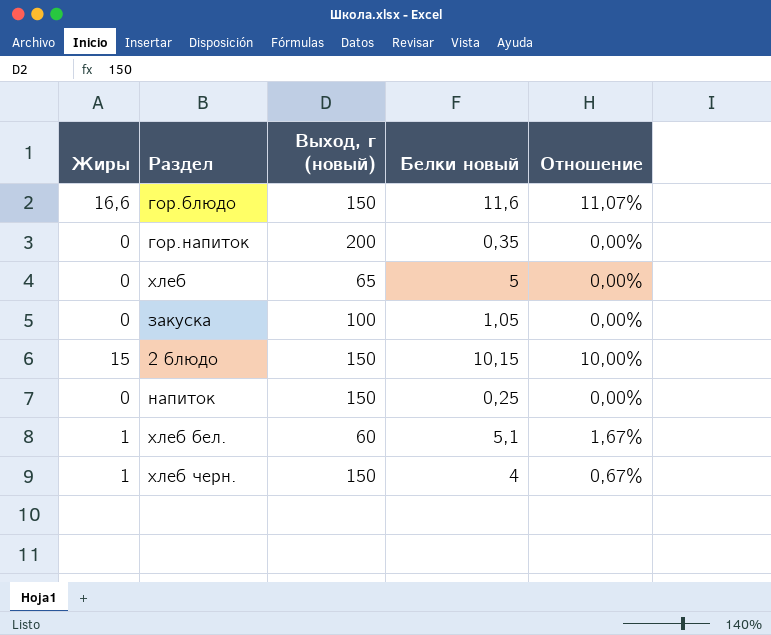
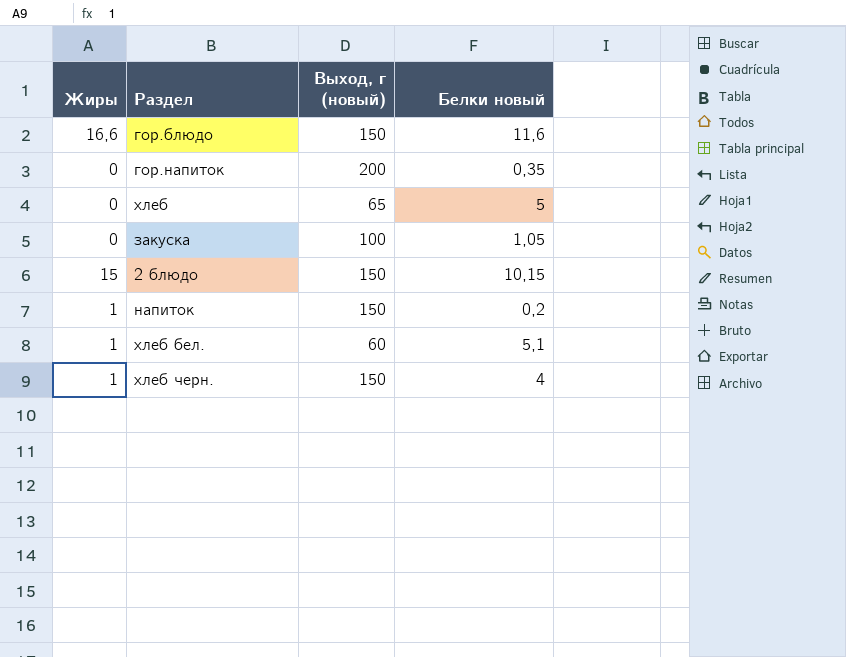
column Отношение | formula: [Жиры] / [Выход, г (новый)] -> none
напиток | Жиры: 0 -> 1
напиток | Белки новый: 0,25 -> 0,2

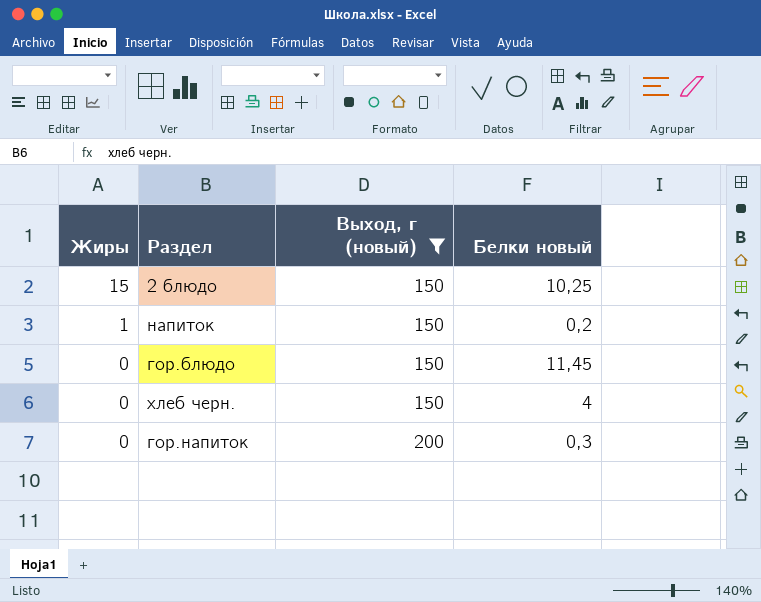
filter: none -> Выход, г (новый) >= 150
row order: none -> Жиры descending
2 блюдо | Белки новый: 10,15 -> 10,25
гор.блюдо | Жиры: 16,6 -> 0
гор.блюдо | Белки новый: 11,6 -> 11,45
хлеб черн. | Жиры: 1 -> 0
гор.напиток | Белки новый: 0,35 -> 0,3

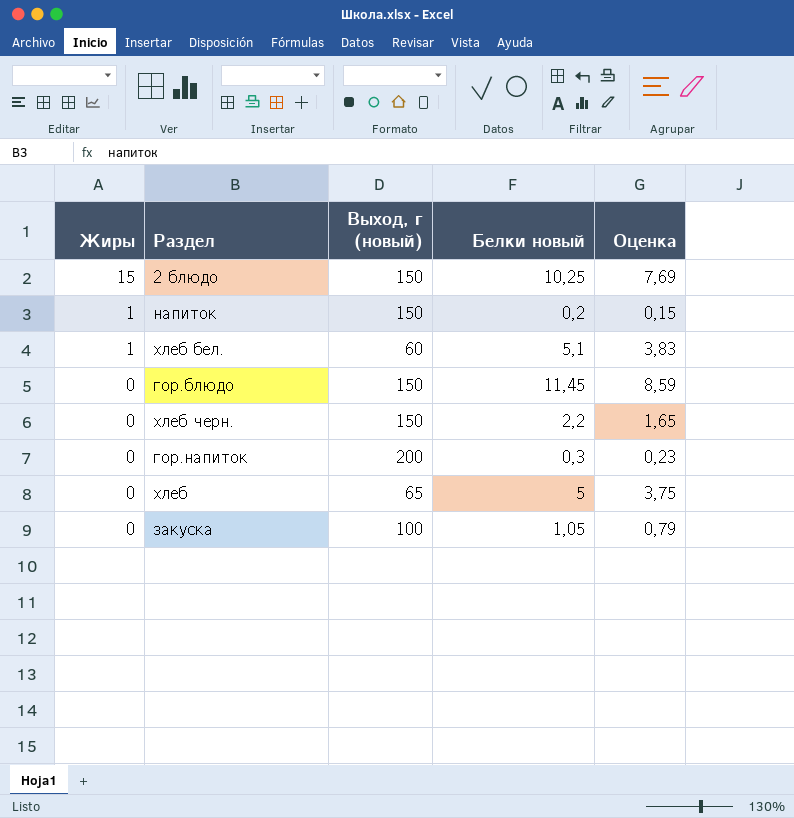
filter: Выход, г (новый) >= 150 -> none
column Оценка | formula: none -> [Белки новый] * 0,75
хлеб черн. | Белки новый: 4 -> 2,2

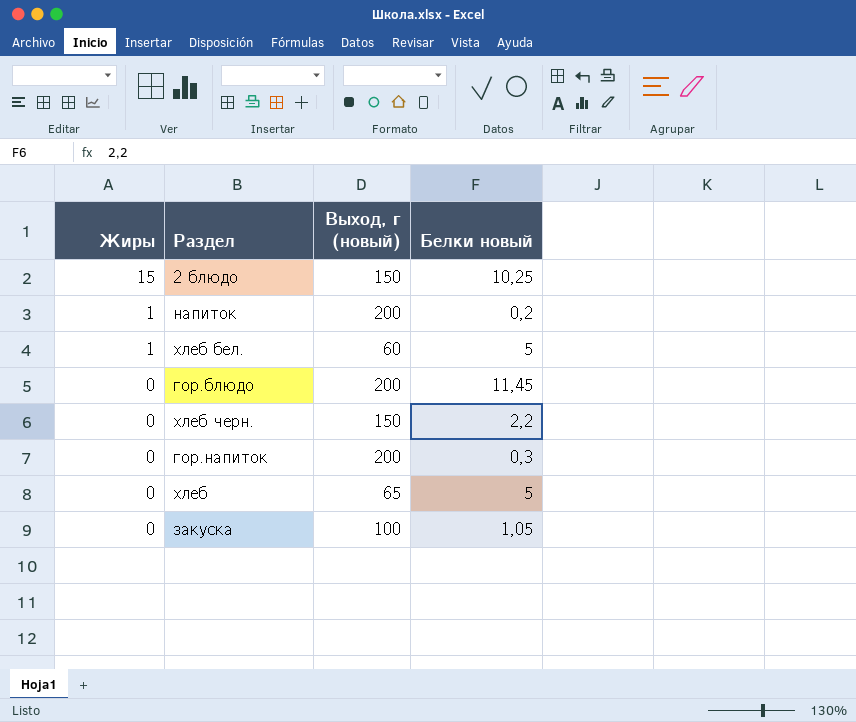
column Оценка | formula: [Белки новый] * 0,75 -> none
напиток | Выход, г (новый): 150 -> 200
хлеб бел. | Белки новый: 5,1 -> 5
гор.блюдо | Выход, г (новый): 150 -> 200

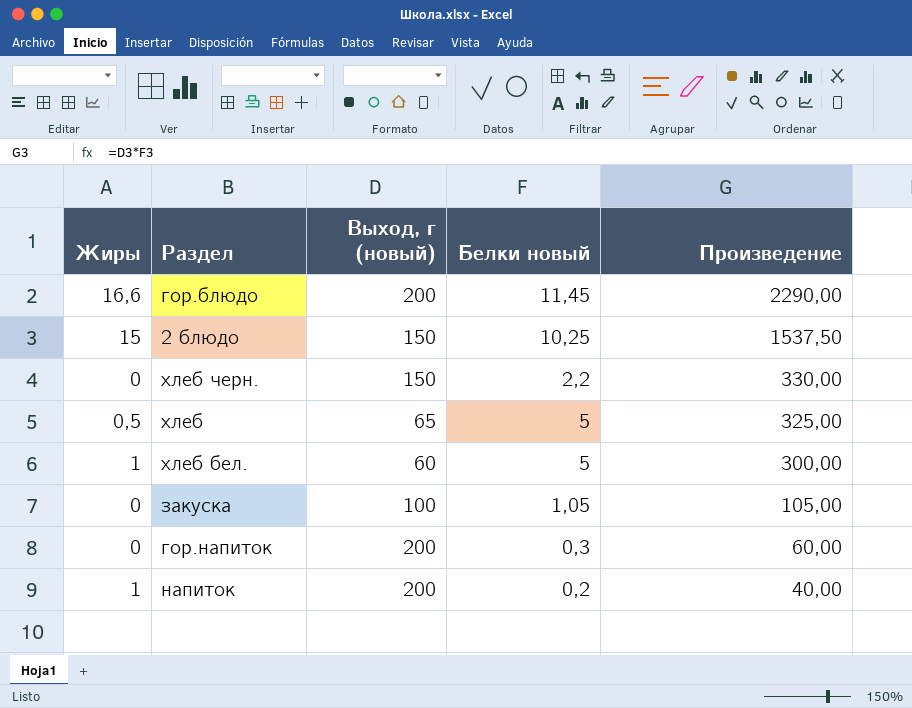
row order: Жиры descending -> Произведение descending
column Произведение | formula: none -> [Выход, г (новый)] * [Белки новый]
гор.блюдо | Жиры: 0 -> 16,6
хлеб | Жиры: 0 -> 0,5

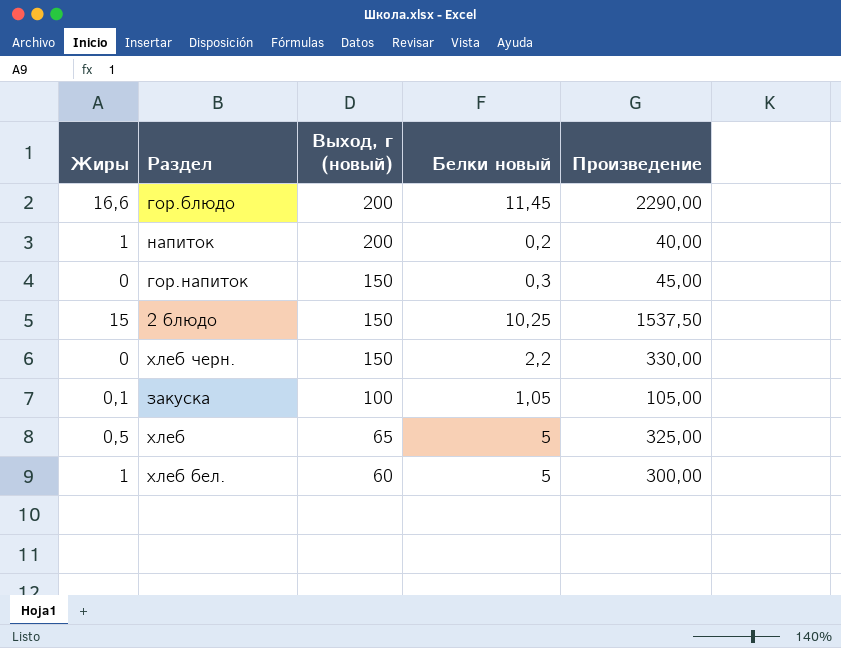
row order: Произведение descending -> Выход, г (новый) descending
гор.напиток | Выход, г (новый): 200 -> 150
гор.напиток | Произведение: 60,00 -> 45,00
закуска | Жиры: 0 -> 0,1

